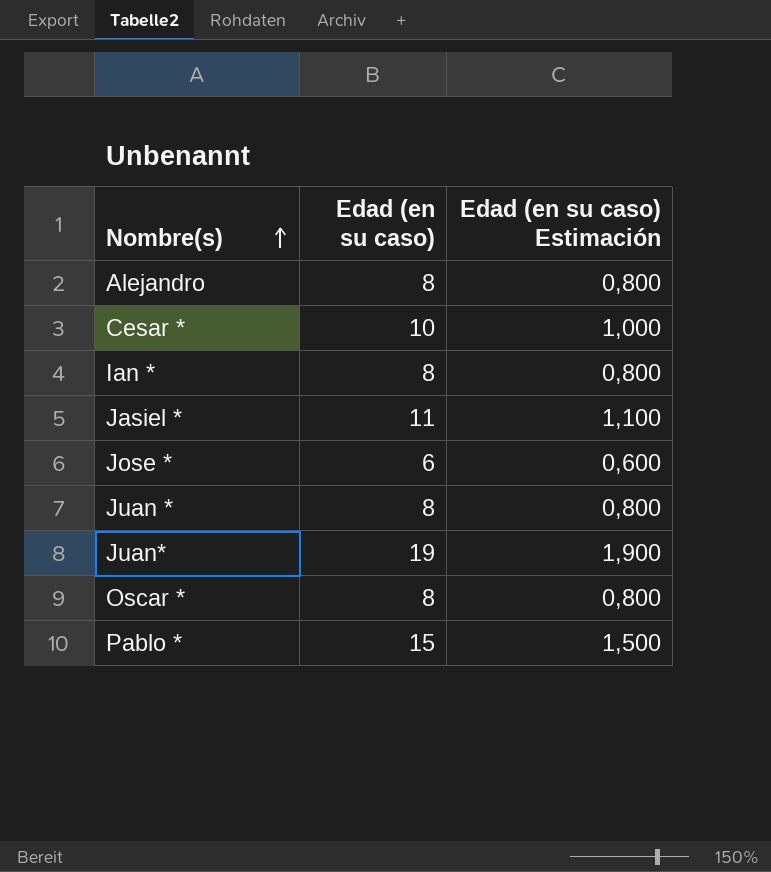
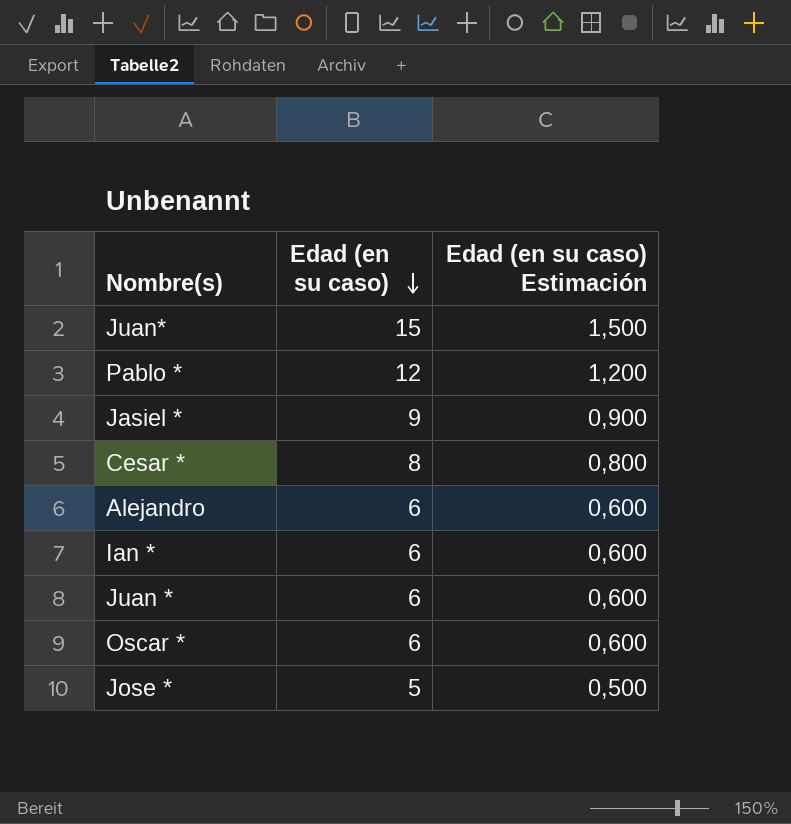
row order: Nombre(s) ascending -> Edad (en su caso) descending
Juan* | Edad (en su caso): 19 -> 15
Juan* | Edad (en su caso) Estimación: 1,900 -> 1,500
Pablo * | Edad (en su caso): 15 -> 12
Pablo * | Edad (en su caso) Estimación: 1,500 -> 1,200
Jasiel * | Edad (en su caso): 11 -> 9
Jasiel * | Edad (en su caso) Estimación: 1,100 -> 0,900
Cesar * | Edad (en su caso): 10 -> 8
Cesar * | Edad (en su caso) Estimación: 1,000 -> 0,800
Alejandro | Edad (en su caso): 8 -> 6
Alejandro | Edad (en su caso) Estimación: 0,800 -> 0,600
Ian * | Edad (en su caso): 8 -> 6
Ian * | Edad (en su caso) Estimación: 0,800 -> 0,600
Juan * | Edad (en su caso): 8 -> 6
Juan * | Edad (en su caso) Estimación: 0,800 -> 0,600
Oscar * | Edad (en su caso): 8 -> 6
Oscar * | Edad (en su caso) Estimación: 0,800 -> 0,600
Jose * | Edad (en su caso): 6 -> 5
Jose * | Edad (en su caso) Estimación: 0,600 -> 0,500

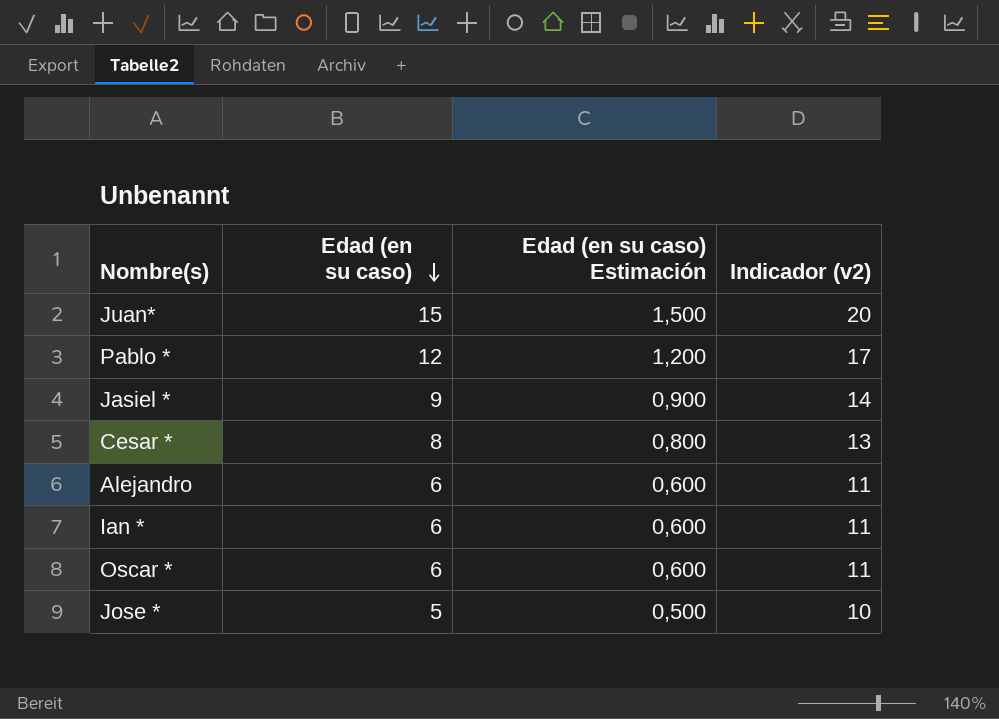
column Indicador (v2) | formula: none -> [Edad (en su caso)] + 5
row Juan *: 6 | 0,600 -> none

